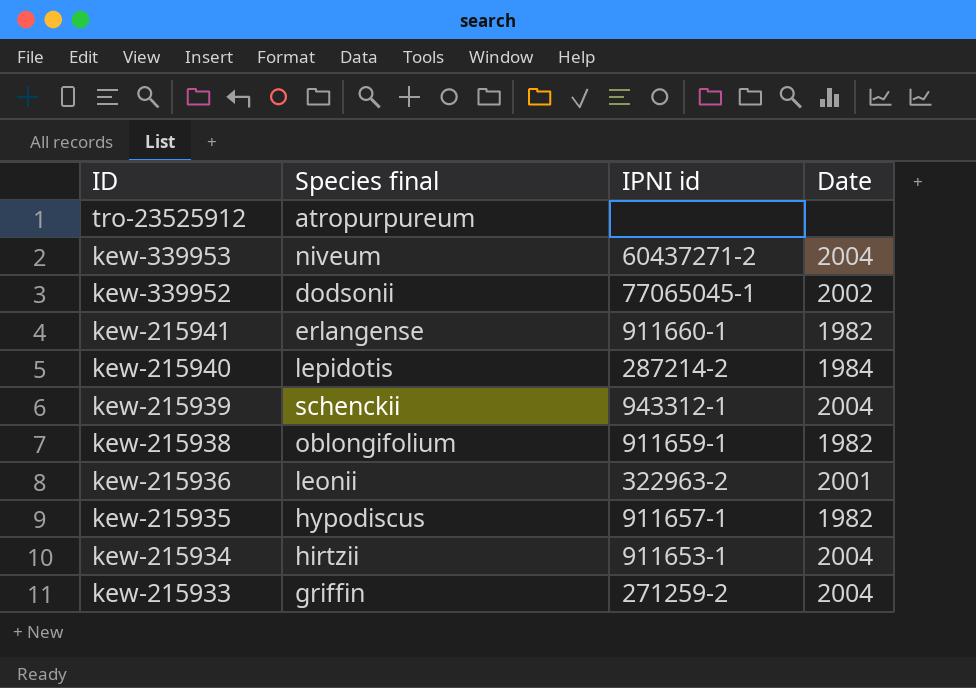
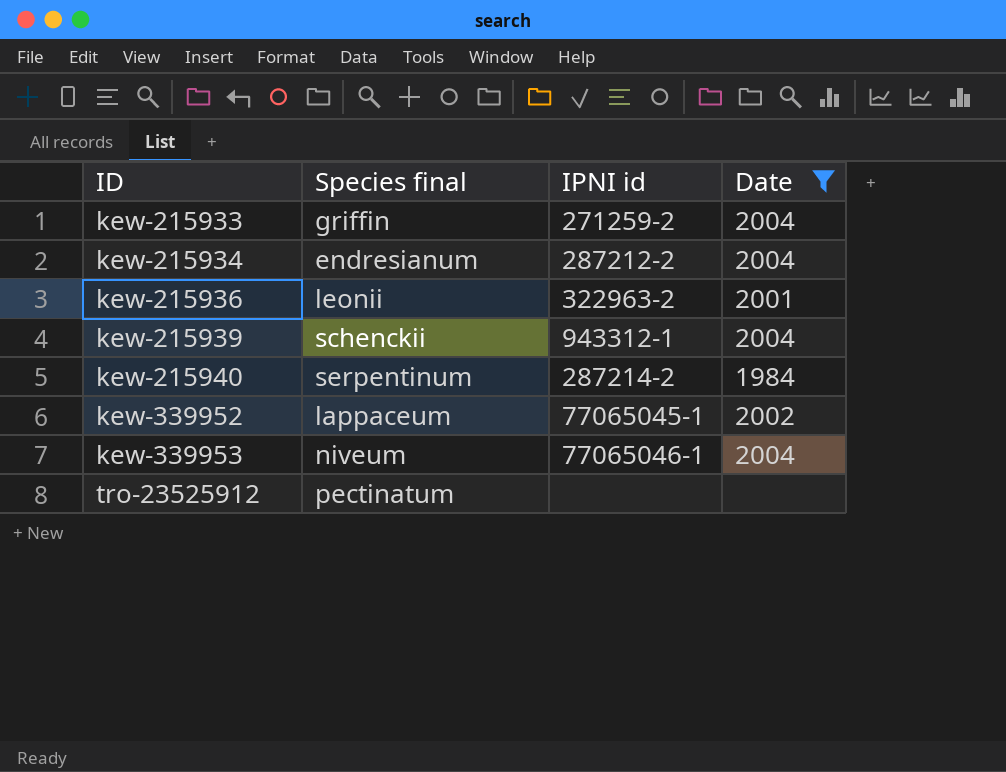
filter: none -> Date != 1982
row order: ID descending -> ID ascending
kew-215934 | Species final: hirtzii -> endresianum
kew-215934 | IPNI id: 911653-1 -> 287212-2
kew-215940 | Species final: lepidotis -> serpentinum
kew-339952 | Species final: dodsonii -> lappaceum
kew-339953 | IPNI id: 60437271-2 -> 77065046-1
tro-23525912 | Species final: atropurpureum -> pectinatum

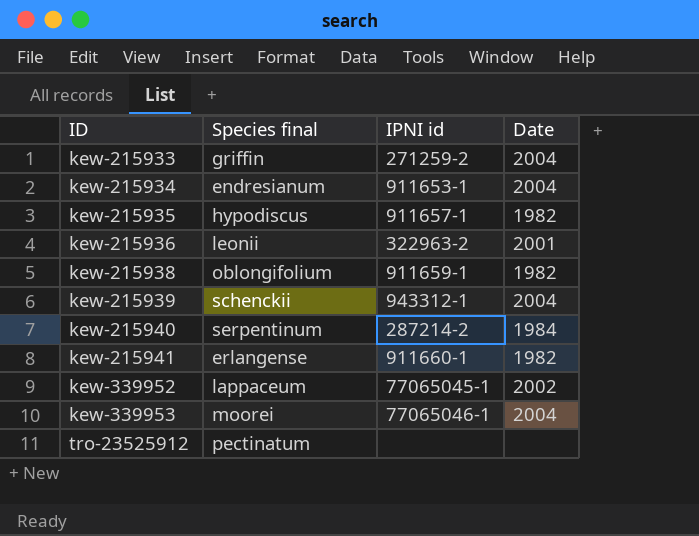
filter: Date != 1982 -> none
kew-215934 | IPNI id: 287212-2 -> 911653-1
kew-339953 | Species final: niveum -> moorei

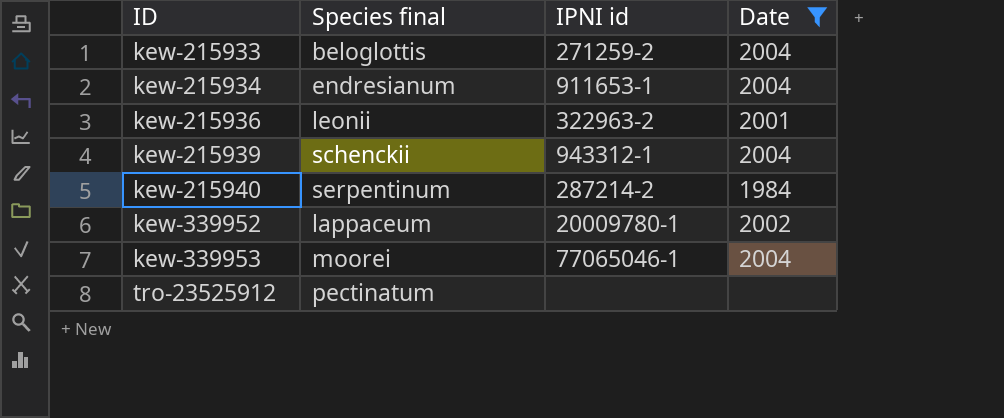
filter: none -> Date != 1982
kew-215933 | Species final: griffin -> beloglottis
kew-339952 | IPNI id: 77065045-1 -> 20009780-1

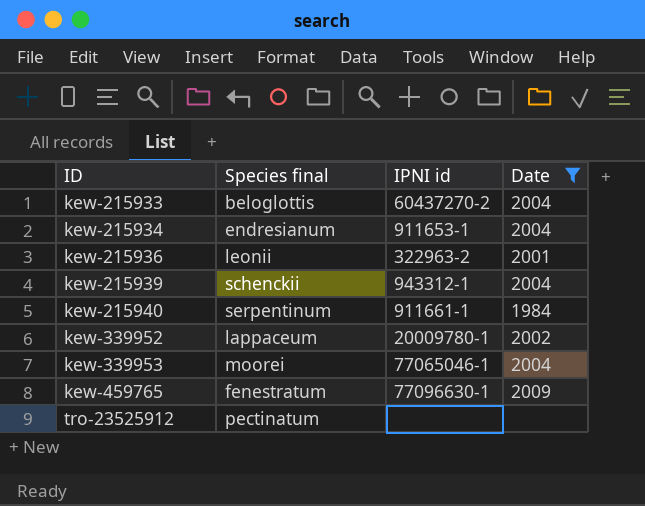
kew-215933 | IPNI id: 271259-2 -> 60437270-2
kew-215940 | IPNI id: 287214-2 -> 911661-1
row kew-459765: none -> fenestratum | 77096630-1 | 2009

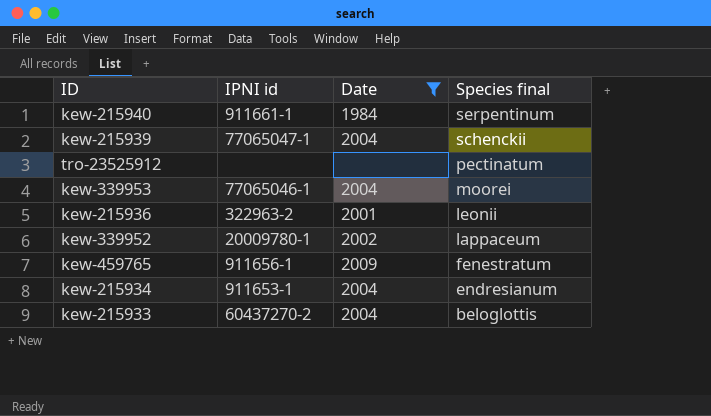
row order: ID ascending -> Species final descending
column Species final | position: 2 -> 4
kew-215939 | IPNI id: 943312-1 -> 77065047-1
kew-459765 | IPNI id: 77096630-1 -> 911656-1

